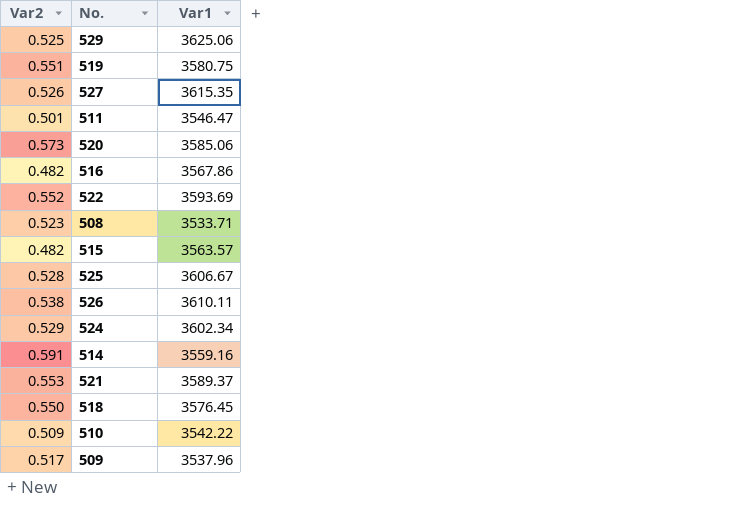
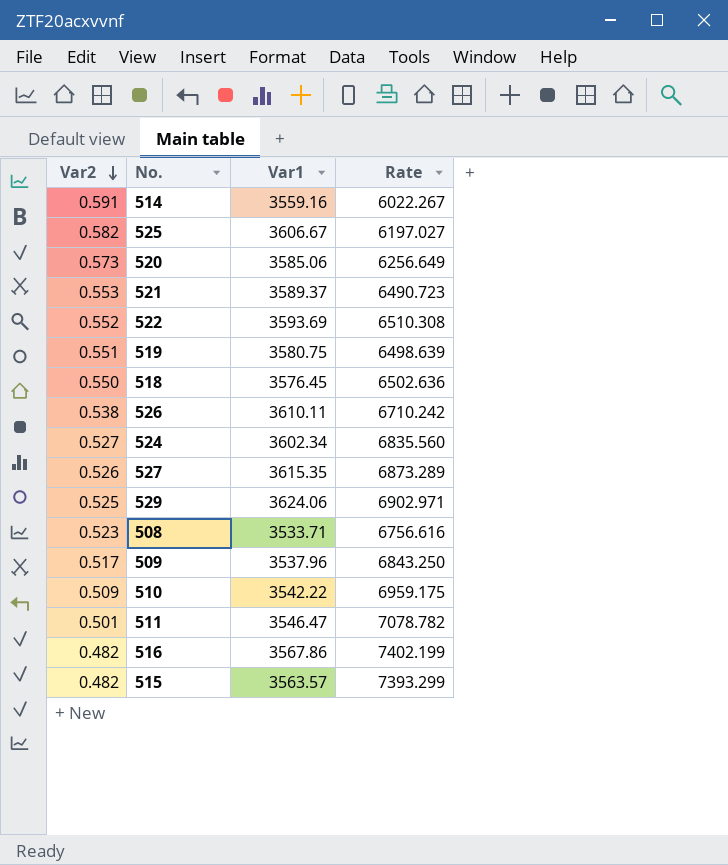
row order: none -> Var2 descending
column Rate | formula: none -> [Var1] / [Var2]
525 | Var2: 0.528 -> 0.582
524 | Var2: 0.529 -> 0.527
529 | Var1: 3625.06 -> 3624.06

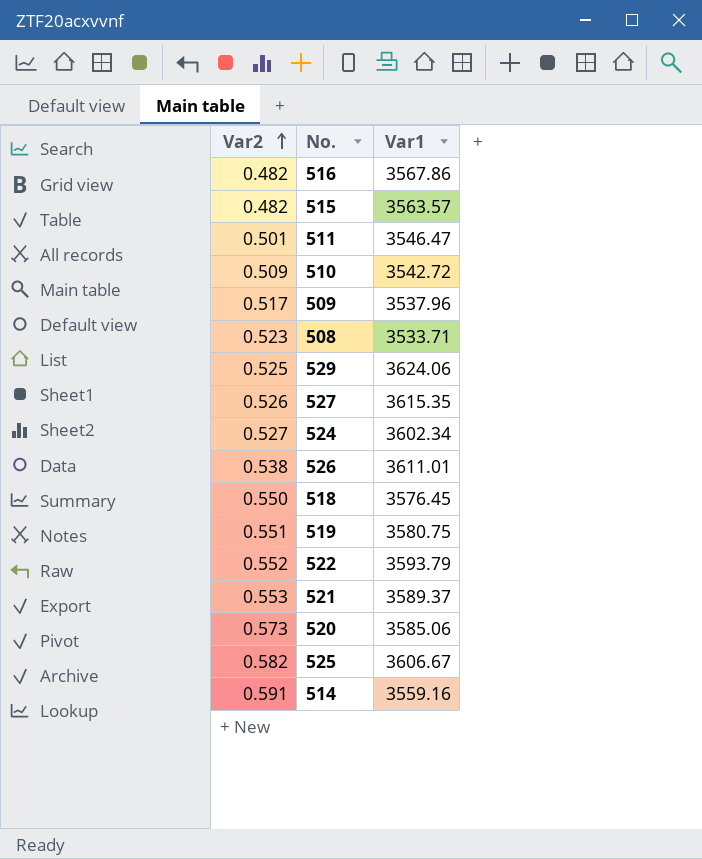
row order: Var2 descending -> Var2 ascending
column Rate | formula: [Var1] / [Var2] -> none
510 | Var1: 3542.22 -> 3542.72
526 | Var1: 3610.11 -> 3611.01
522 | Var1: 3593.69 -> 3593.79

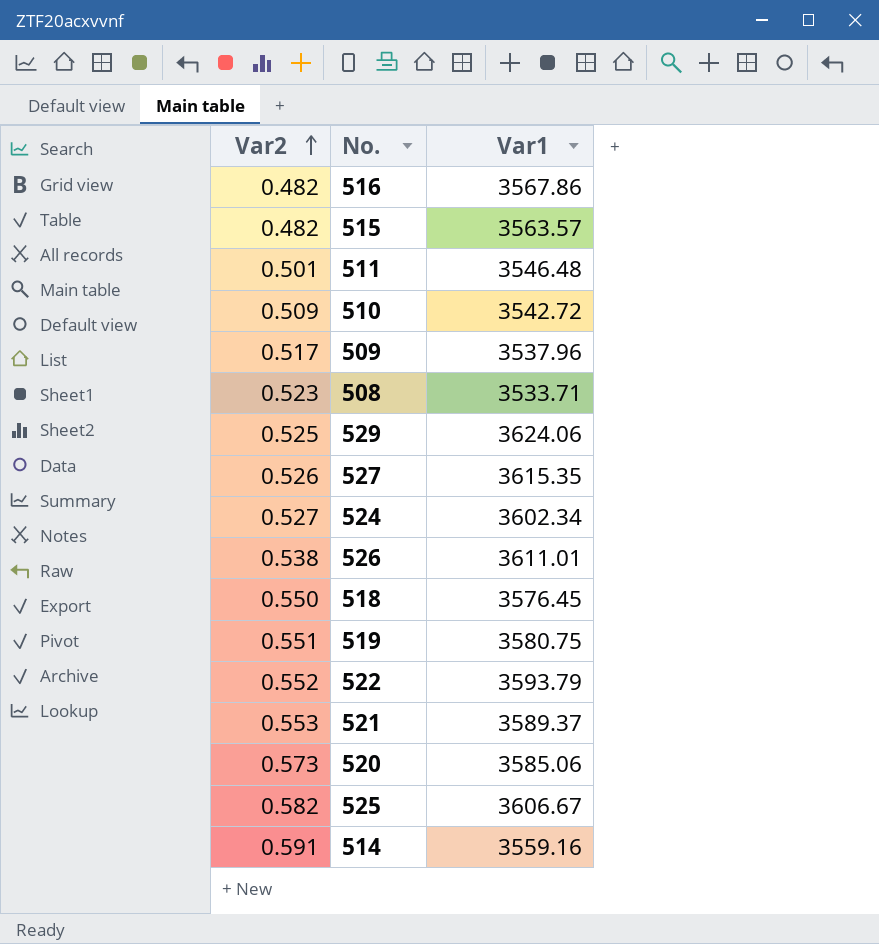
511 | Var1: 3546.47 -> 3546.48

